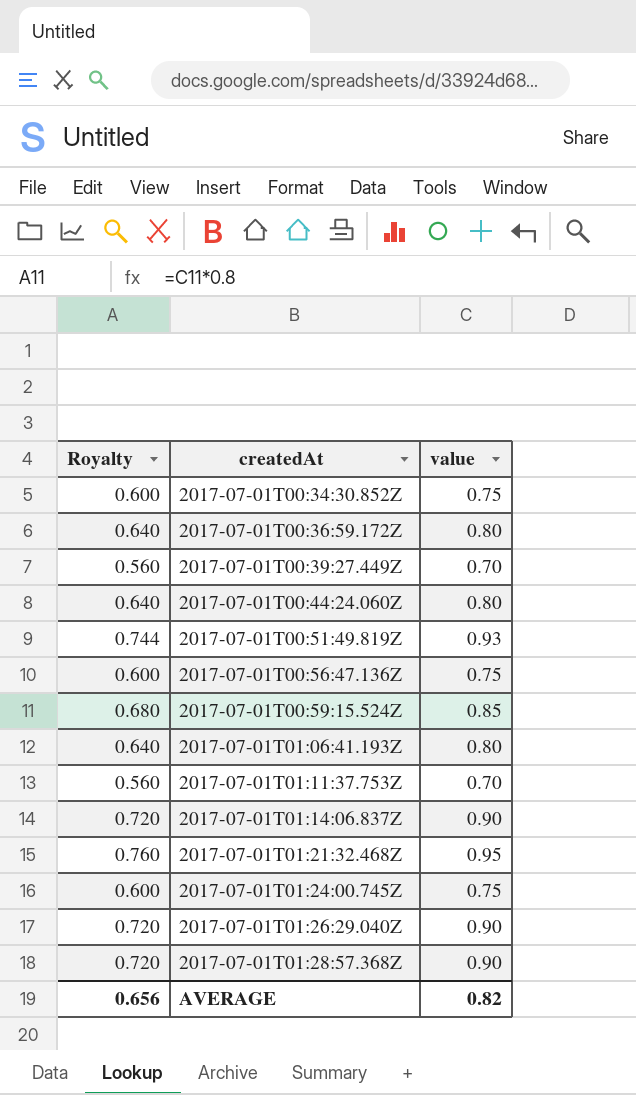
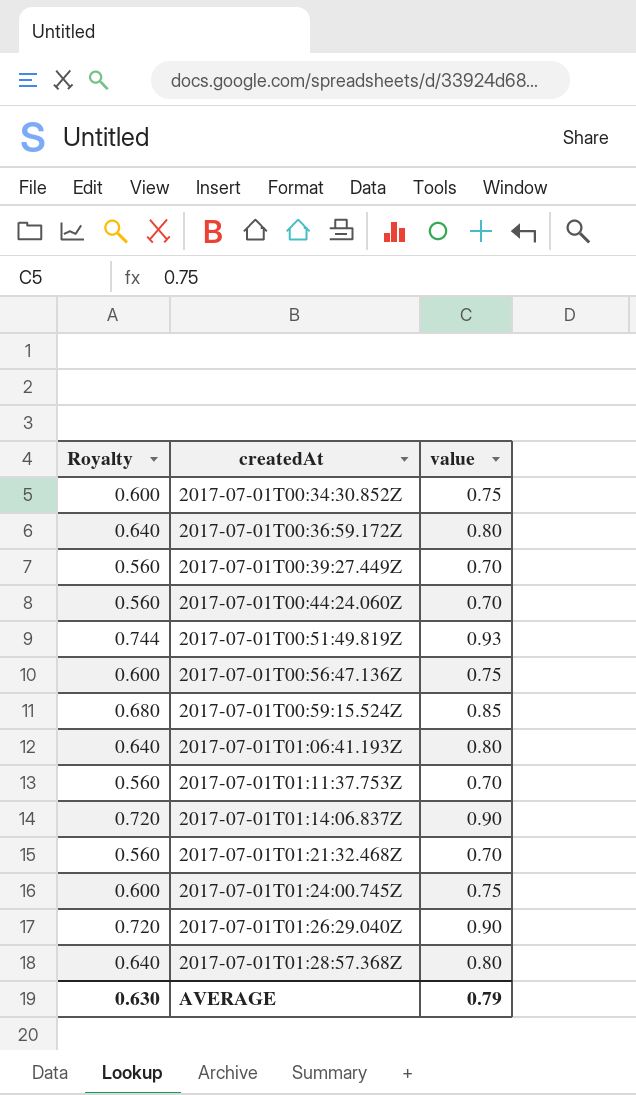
2017-07-01T00:44:24.060Z | Royalty: 0.640 -> 0.560
2017-07-01T00:44:24.060Z | value: 0.80 -> 0.70
2017-07-01T01:21:32.468Z | Royalty: 0.760 -> 0.560
2017-07-01T01:21:32.468Z | value: 0.95 -> 0.70
2017-07-01T01:28:57.368Z | Royalty: 0.720 -> 0.640
2017-07-01T01:28:57.368Z | value: 0.90 -> 0.80
AVERAGE | Royalty: 0.656 -> 0.630
AVERAGE | value: 0.82 -> 0.79

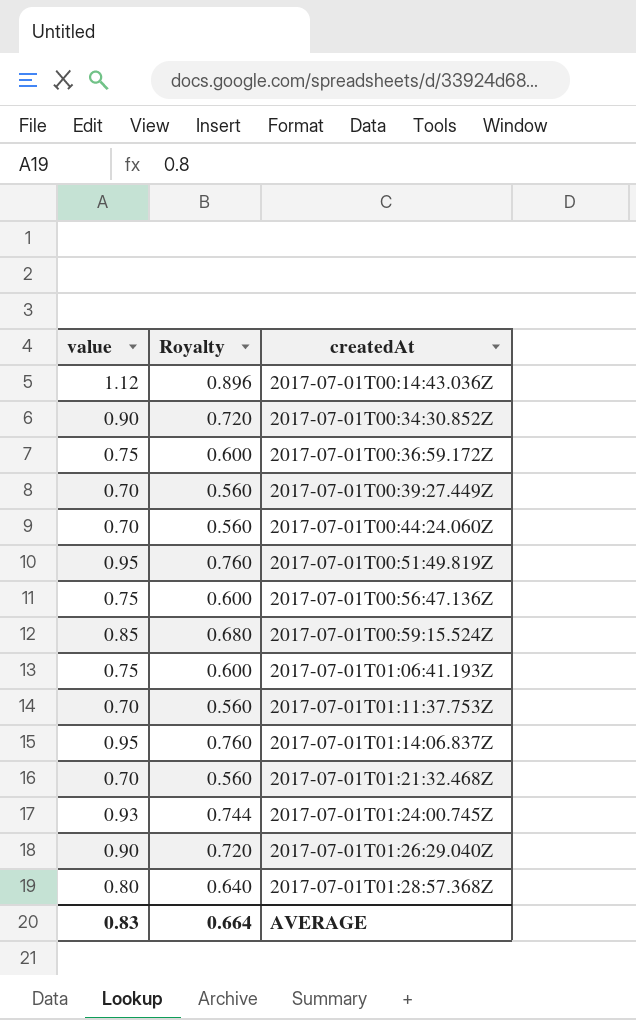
column value | position: 3 -> 1
row 2017-07-01T00:14:43.036Z: none -> 1.12 | 0.896
2017-07-01T00:34:30.852Z | value: 0.75 -> 0.90
2017-07-01T00:34:30.852Z | Royalty: 0.600 -> 0.720
2017-07-01T00:36:59.172Z | value: 0.80 -> 0.75
2017-07-01T00:36:59.172Z | Royalty: 0.640 -> 0.600
2017-07-01T00:51:49.819Z | value: 0.93 -> 0.95
2017-07-01T00:51:49.819Z | Royalty: 0.744 -> 0.760
2017-07-01T01:06:41.193Z | value: 0.80 -> 0.75
2017-07-01T01:06:41.193Z | Royalty: 0.640 -> 0.600
2017-07-01T01:14:06.837Z | value: 0.90 -> 0.95
2017-07-01T01:14:06.837Z | Royalty: 0.720 -> 0.760
2017-07-01T01:24:00.745Z | value: 0.75 -> 0.93
2017-07-01T01:24:00.745Z | Royalty: 0.600 -> 0.744
AVERAGE | value: 0.79 -> 0.83
AVERAGE | Royalty: 0.630 -> 0.664

